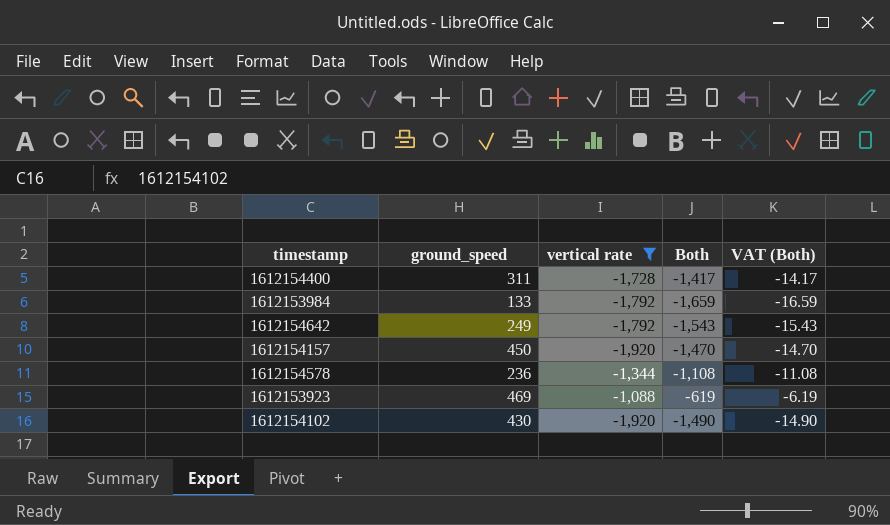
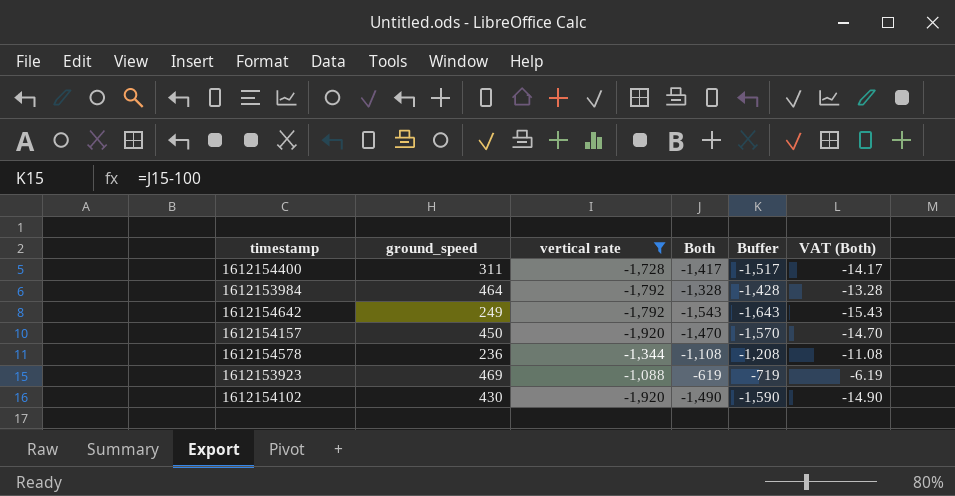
column Buffer | formula: none -> [Both] - 100
1612153984 | ground_speed: 133 -> 464
1612153984 | Both: -1,659 -> -1,328
1612153984 | VAT (Both): -16.59 -> -13.28

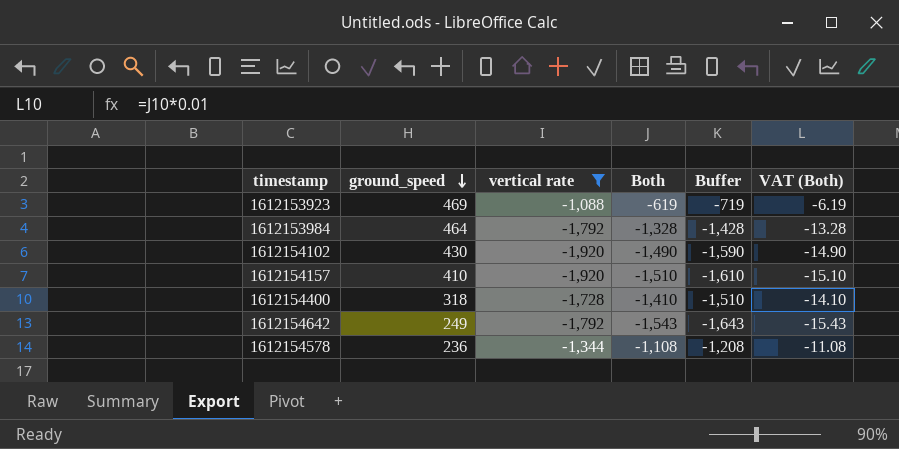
row order: none -> ground_speed descending
1612154157 | ground_speed: 450 -> 410
1612154157 | Both: -1,470 -> -1,510
1612154157 | Buffer: -1,570 -> -1,610
1612154157 | VAT (Both): -14.70 -> -15.10
1612154400 | ground_speed: 311 -> 318
1612154400 | Both: -1,417 -> -1,410
1612154400 | Buffer: -1,517 -> -1,510
1612154400 | VAT (Both): -14.17 -> -14.10

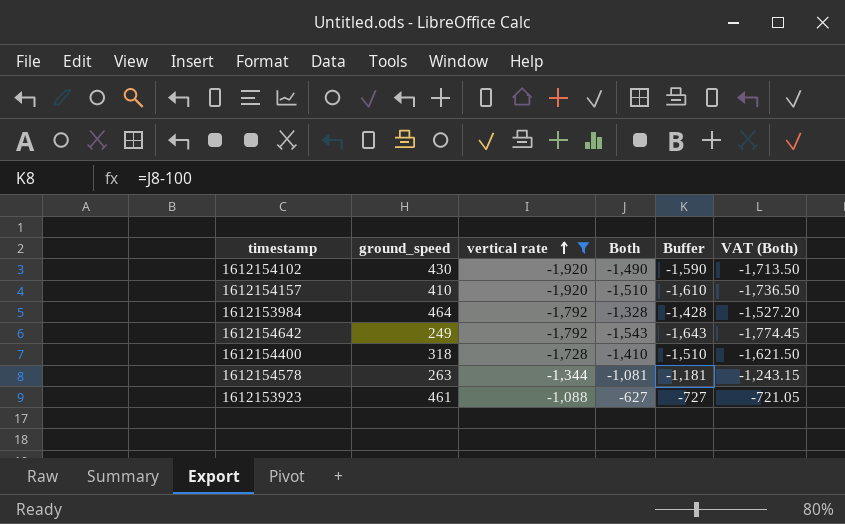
row order: ground_speed descending -> vertical rate ascending
column VAT (Both) | formula: [Both] * 0.01 -> [Both] * 1.15
1612154578 | ground_speed: 236 -> 263
1612154578 | Both: -1,108 -> -1,081
1612154578 | Buffer: -1,208 -> -1,181
1612153923 | ground_speed: 469 -> 461
1612153923 | Both: -619 -> -627
1612153923 | Buffer: -719 -> -727

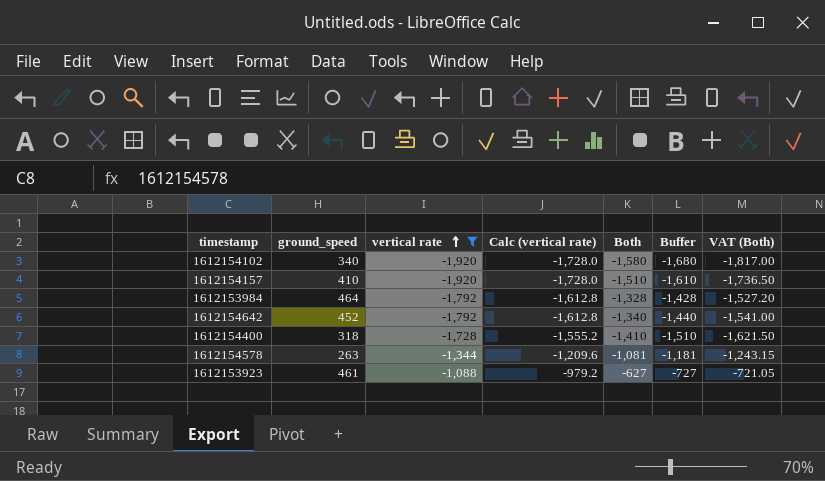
column Calc (vertical rate) | formula: none -> [vertical rate] * 0.9
1612154102 | ground_speed: 430 -> 340
1612154102 | Both: -1,490 -> -1,580
1612154102 | Buffer: -1,590 -> -1,680
1612154102 | VAT (Both): -1,713.50 -> -1,817.00
1612154642 | ground_speed: 249 -> 452
1612154642 | Both: -1,543 -> -1,340
1612154642 | Buffer: -1,643 -> -1,440
1612154642 | VAT (Both): -1,774.45 -> -1,541.00

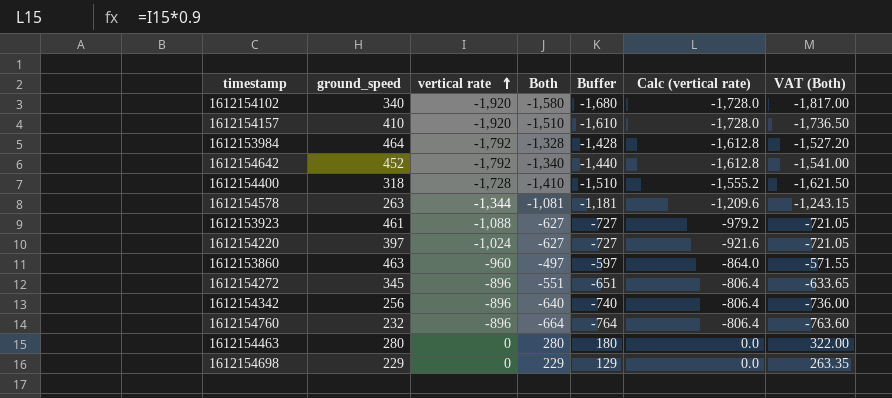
filter: vertical rate <= -1,088 -> none
column Calc (vertical rate) | position: 4 -> 6

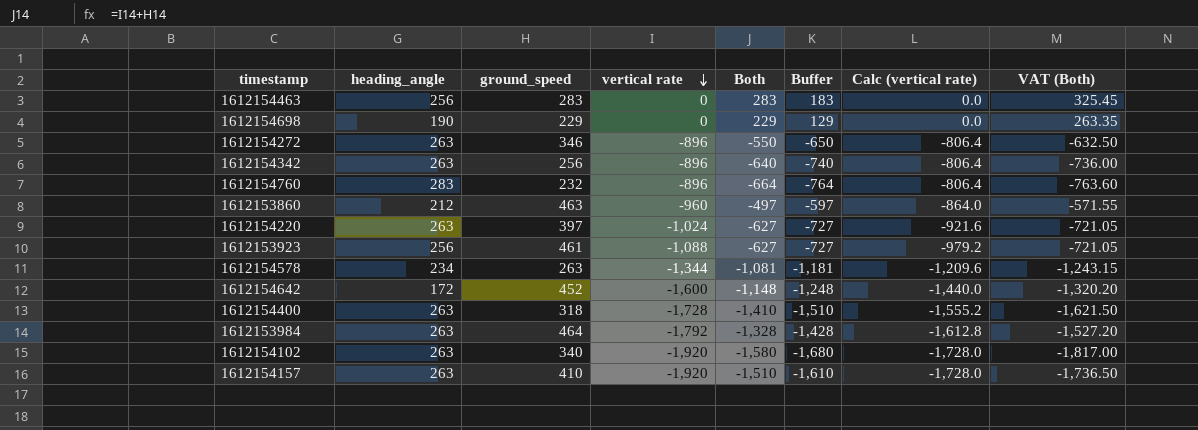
row order: vertical rate ascending -> vertical rate descending
column heading_angle | position: none -> 2
1612154463 | ground_speed: 280 -> 283
1612154463 | Both: 280 -> 283
1612154463 | Buffer: 180 -> 183
1612154463 | VAT (Both): 322.00 -> 325.45
1612154272 | ground_speed: 345 -> 346
1612154272 | Both: -551 -> -550
1612154272 | Buffer: -651 -> -650
1612154272 | VAT (Both): -633.65 -> -632.50
1612154642 | vertical rate: -1,792 -> -1,600
1612154642 | Both: -1,340 -> -1,148
1612154642 | Buffer: -1,440 -> -1,248
1612154642 | Calc (vertical rate): -1,612.8 -> -1,440.0
1612154642 | VAT (Both): -1,541.00 -> -1,320.20

